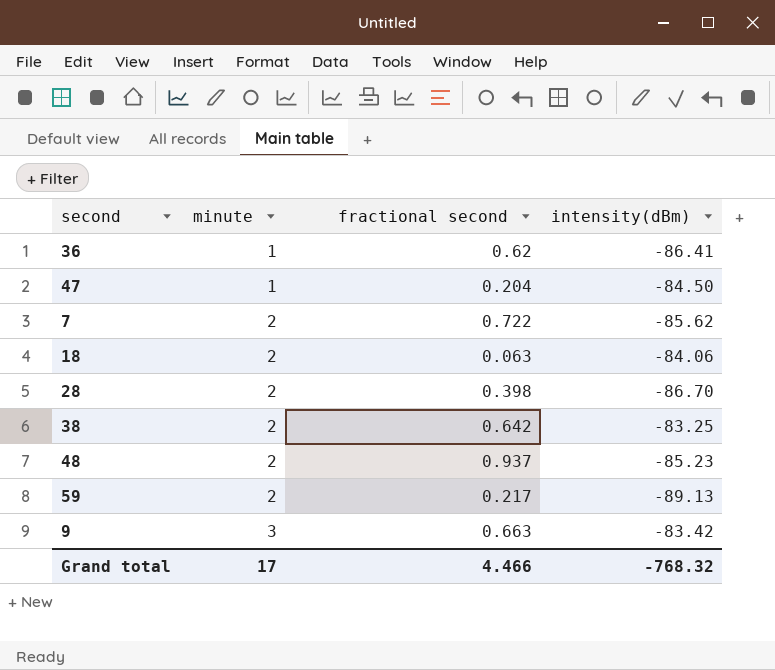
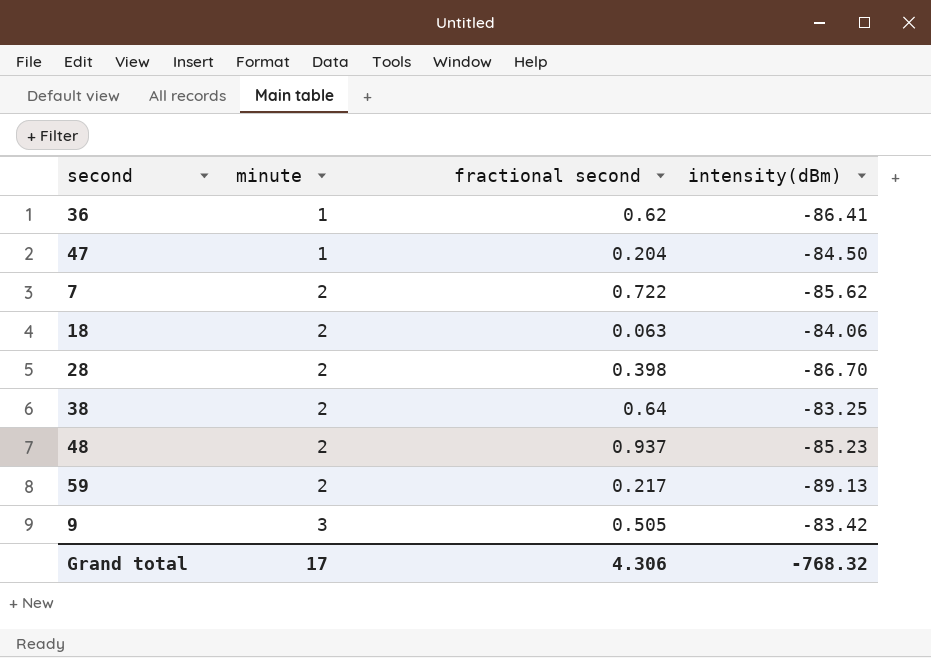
38 | fractional second: 0.642 -> 0.64
9 | fractional second: 0.663 -> 0.505
Grand total | fractional second: 4.466 -> 4.306

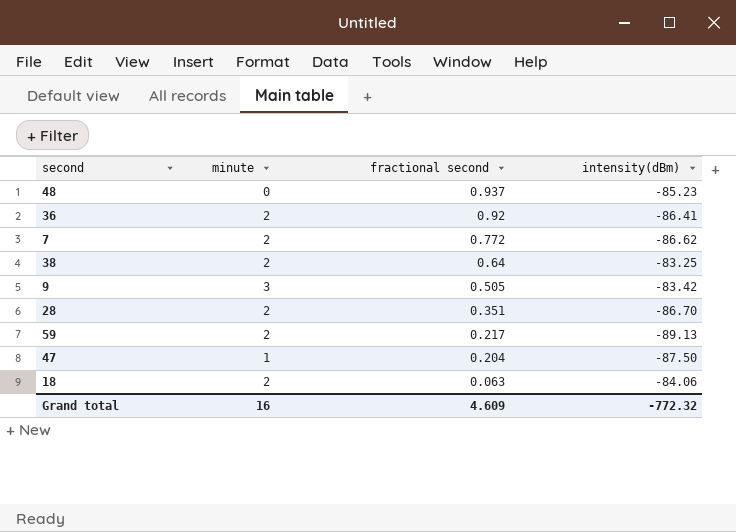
row order: minute ascending -> fractional second descending
48 | minute: 2 -> 0
36 | minute: 1 -> 2
36 | fractional second: 0.62 -> 0.92
7 | fractional second: 0.722 -> 0.772
7 | intensity(dBm): -85.62 -> -86.62
28 | fractional second: 0.398 -> 0.351
47 | intensity(dBm): -84.50 -> -87.50
Grand total | minute: 17 -> 16
Grand total | fractional second: 4.306 -> 4.609
Grand total | intensity(dBm): -768.32 -> -772.32

